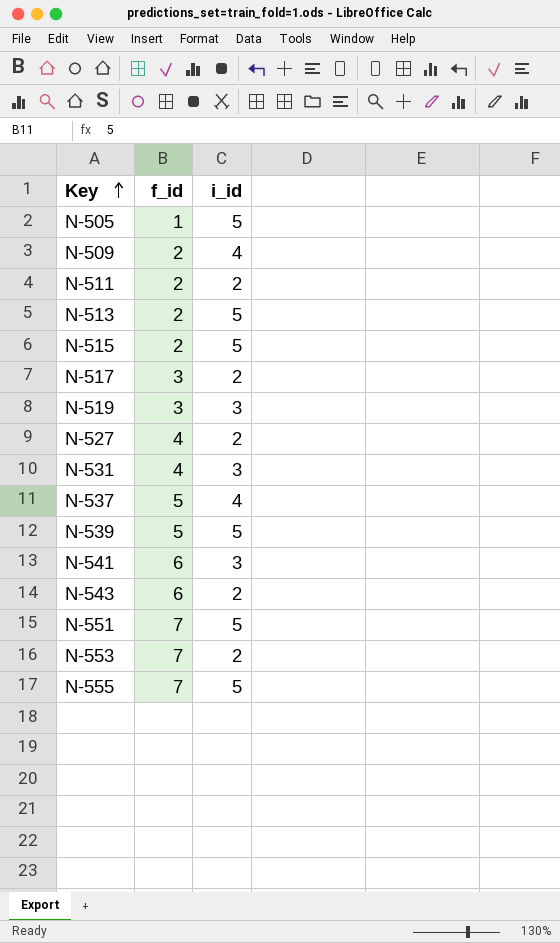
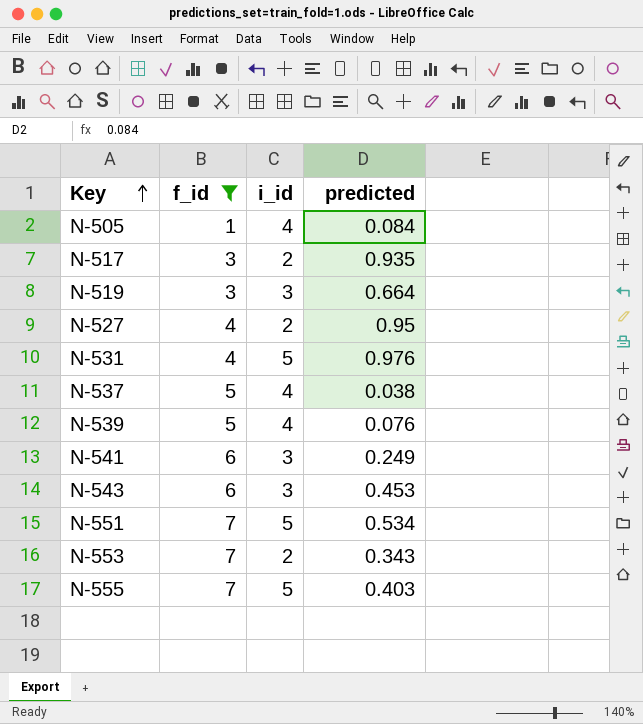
filter: none -> f_id != 2
column predicted | position: none -> 4
N-505 | i_id: 5 -> 4
N-531 | i_id: 3 -> 5
N-539 | i_id: 5 -> 4
N-543 | i_id: 2 -> 3

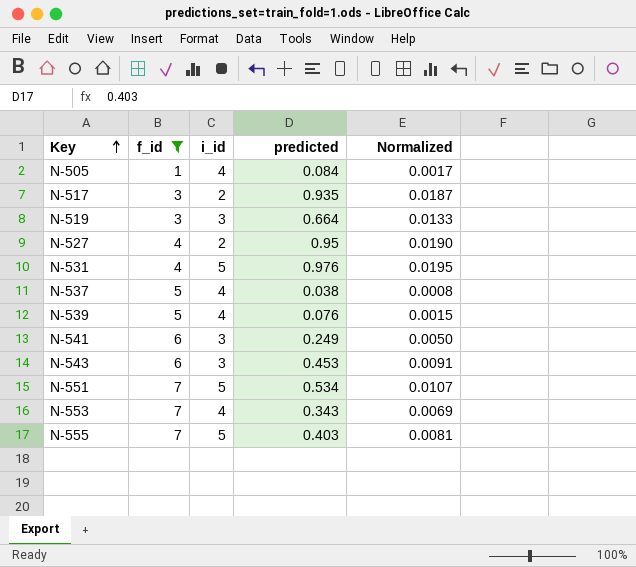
column Normalized | formula: none -> [predicted] * 0.02
N-553 | i_id: 2 -> 4

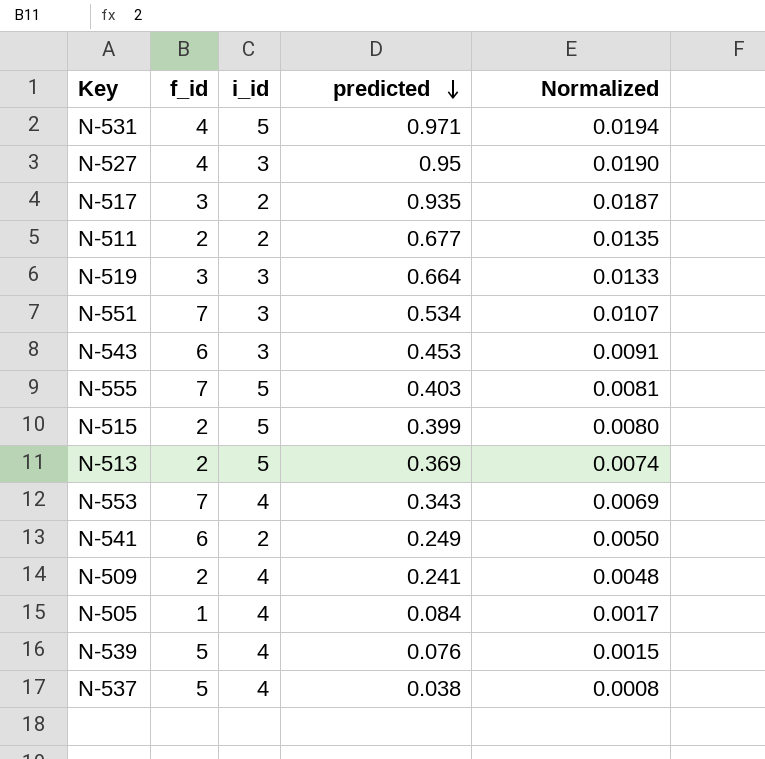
filter: f_id != 2 -> none
row order: Key ascending -> predicted descending
N-531 | predicted: 0.976 -> 0.971
N-531 | Normalized: 0.0195 -> 0.0194
N-527 | i_id: 2 -> 3
N-551 | i_id: 5 -> 3
N-541 | i_id: 3 -> 2

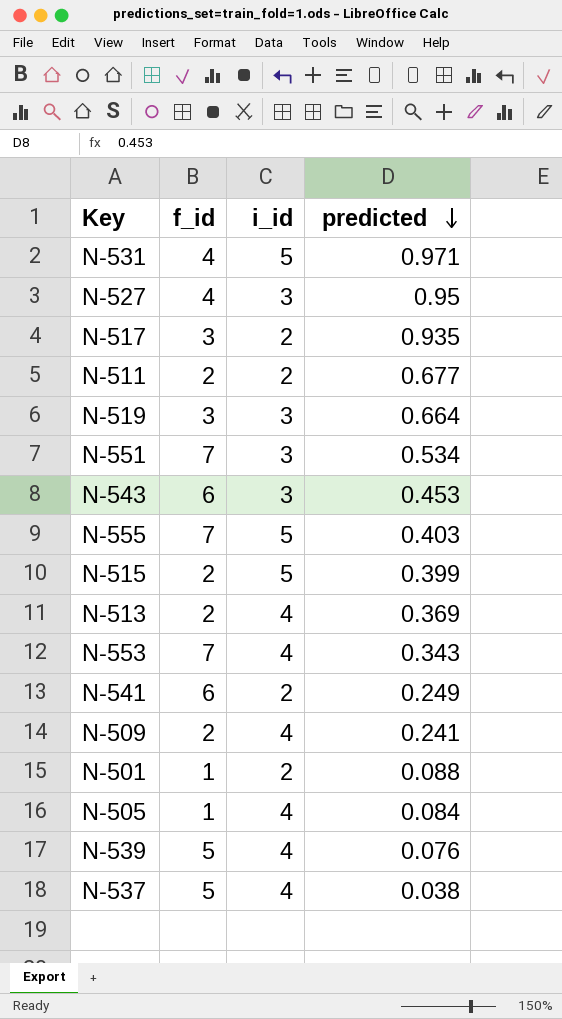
column Normalized | formula: [predicted] * 0.02 -> none
N-513 | i_id: 5 -> 4
row N-501: none -> 1 | 2 | 0.088

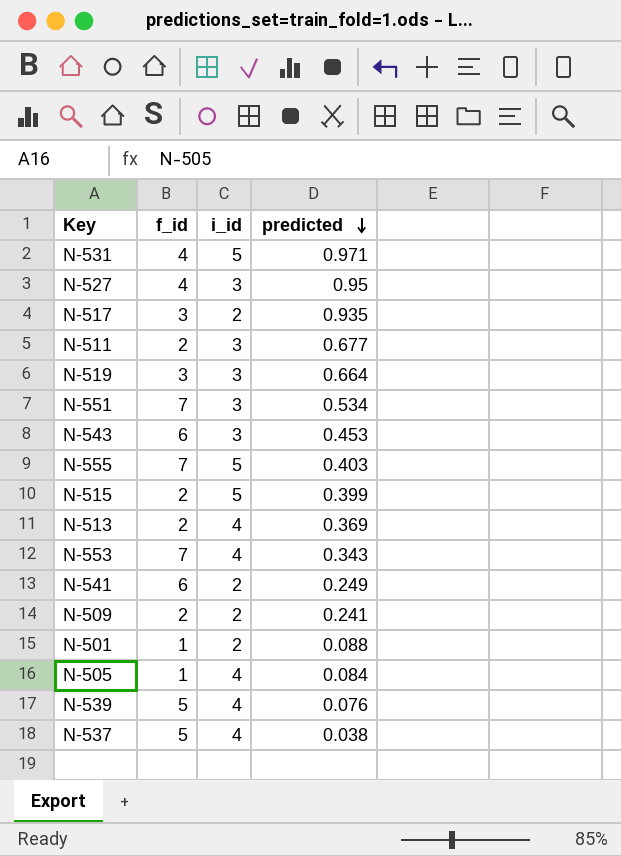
N-511 | i_id: 2 -> 3
N-509 | i_id: 4 -> 2

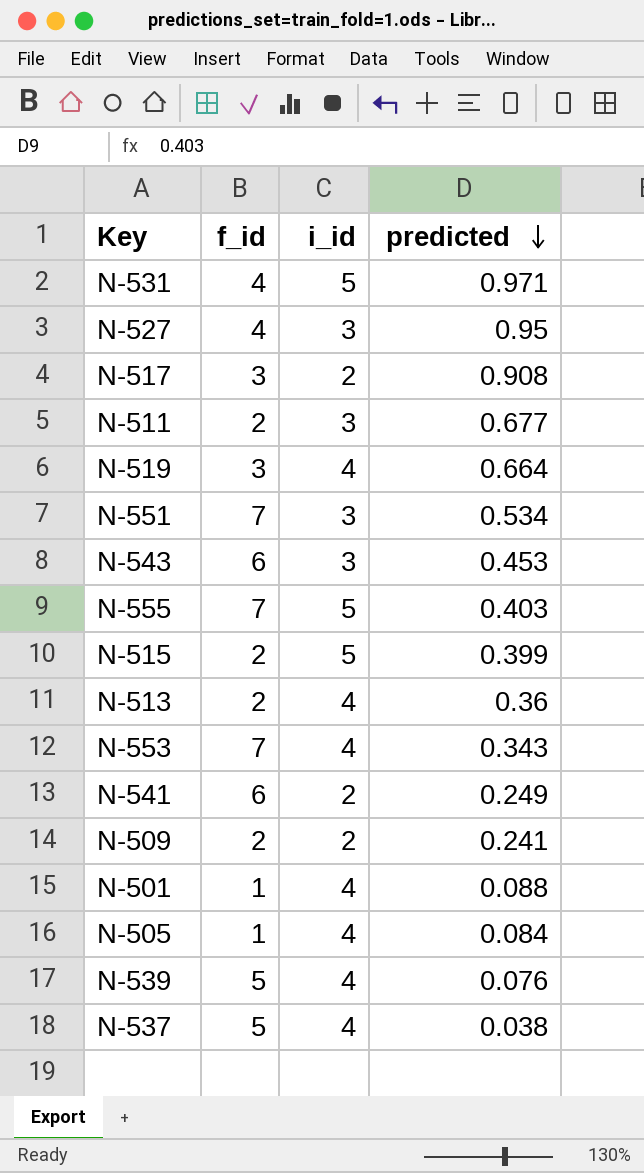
N-517 | predicted: 0.935 -> 0.908
N-519 | i_id: 3 -> 4
N-513 | predicted: 0.369 -> 0.36
N-501 | i_id: 2 -> 4

